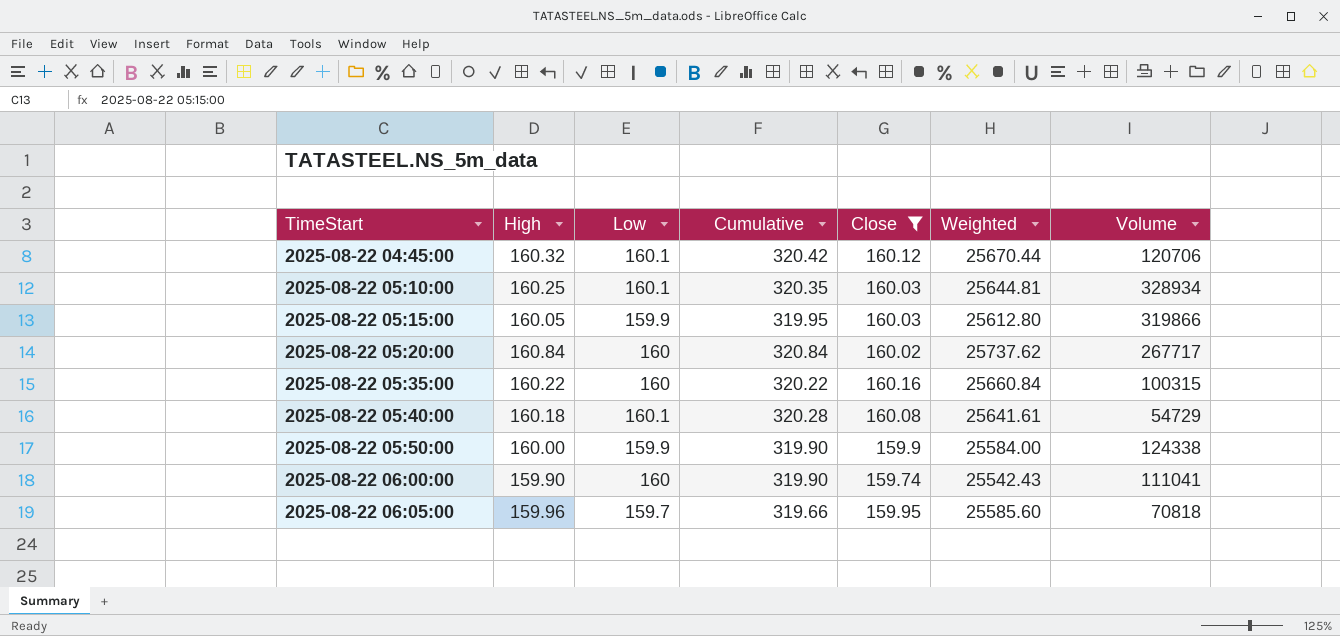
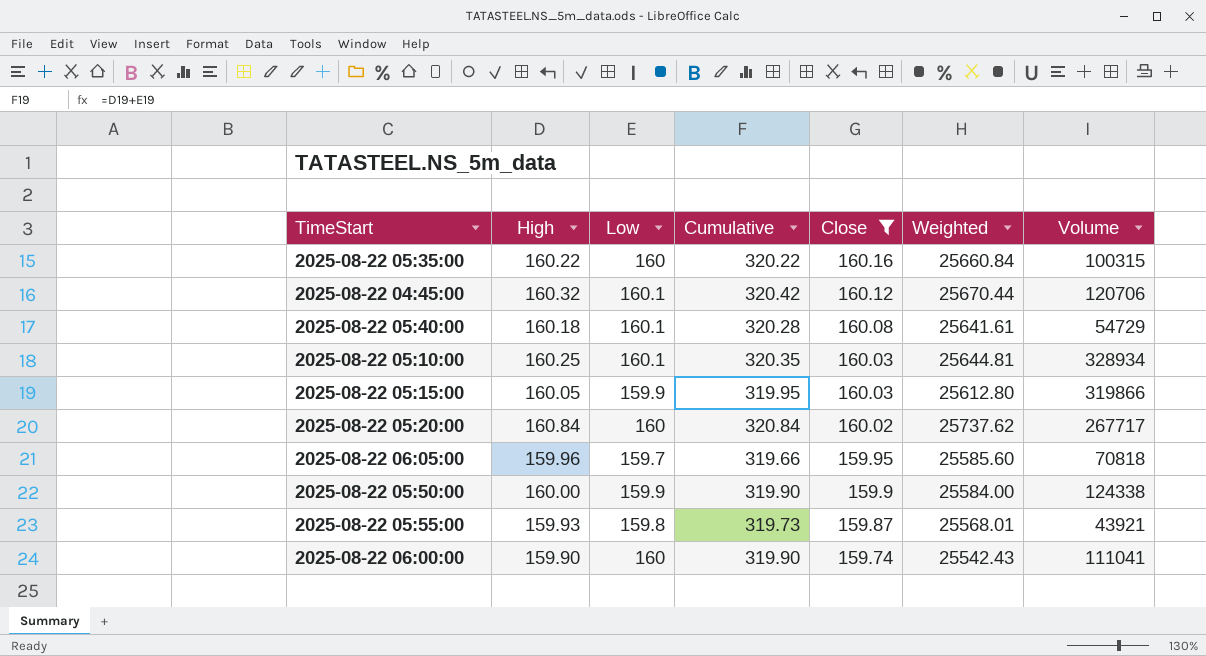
row order: TimeStart ascending -> Close descending
row 2025-08-22 05:55:00: none -> 159.93 | 159.8 | 319.73 | 159.87 | 25568.01 | 43921

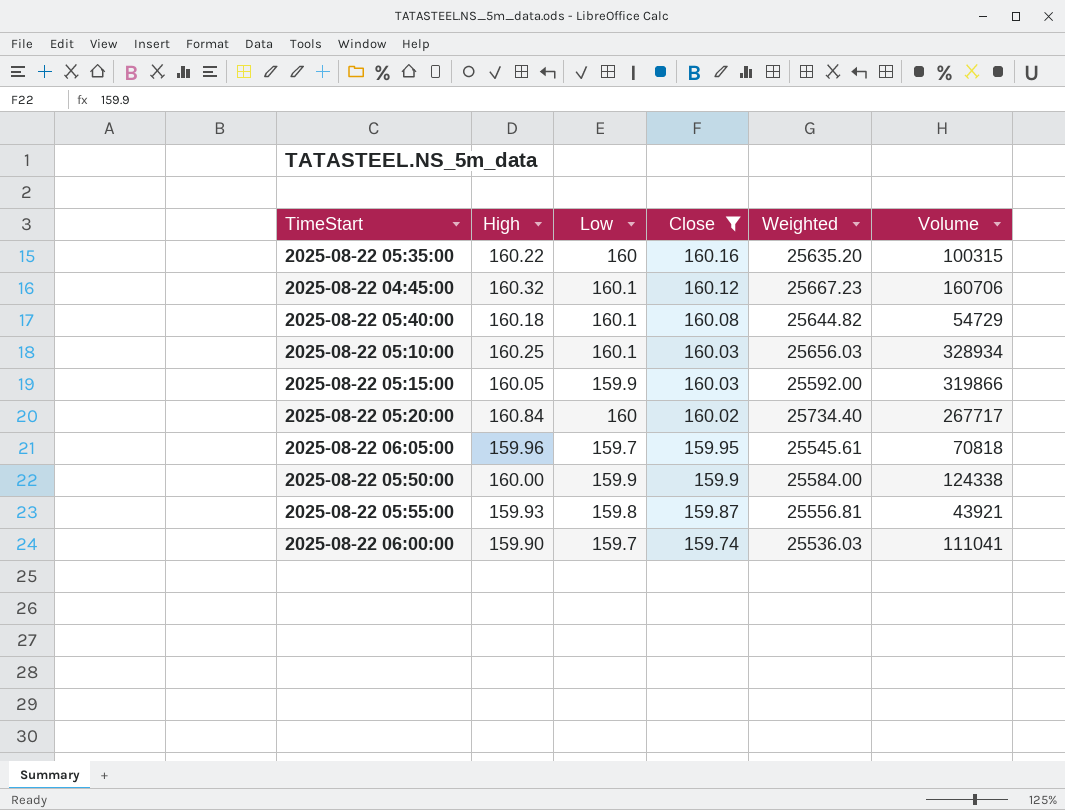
column Cumulative | formula: [High] + [Low] -> none
column Weighted | formula: [High] * [Close] -> [High] * [Low]
2025-08-22 04:45:00 | Volume: 120706 -> 160706
2025-08-22 06:00:00 | Low: 160 -> 159.7

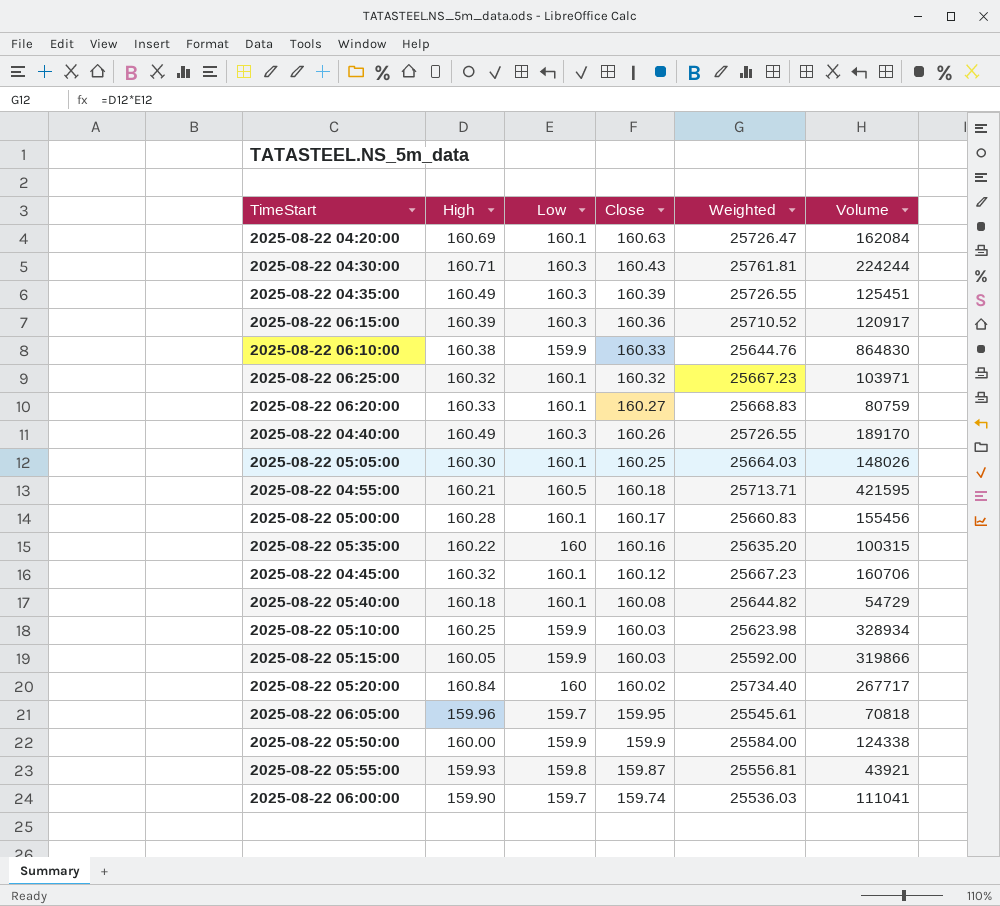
filter: Close <= 160.16 -> none
2025-08-22 05:10:00 | Low: 160.1 -> 159.9
2025-08-22 05:10:00 | Weighted: 25656.03 -> 25623.98

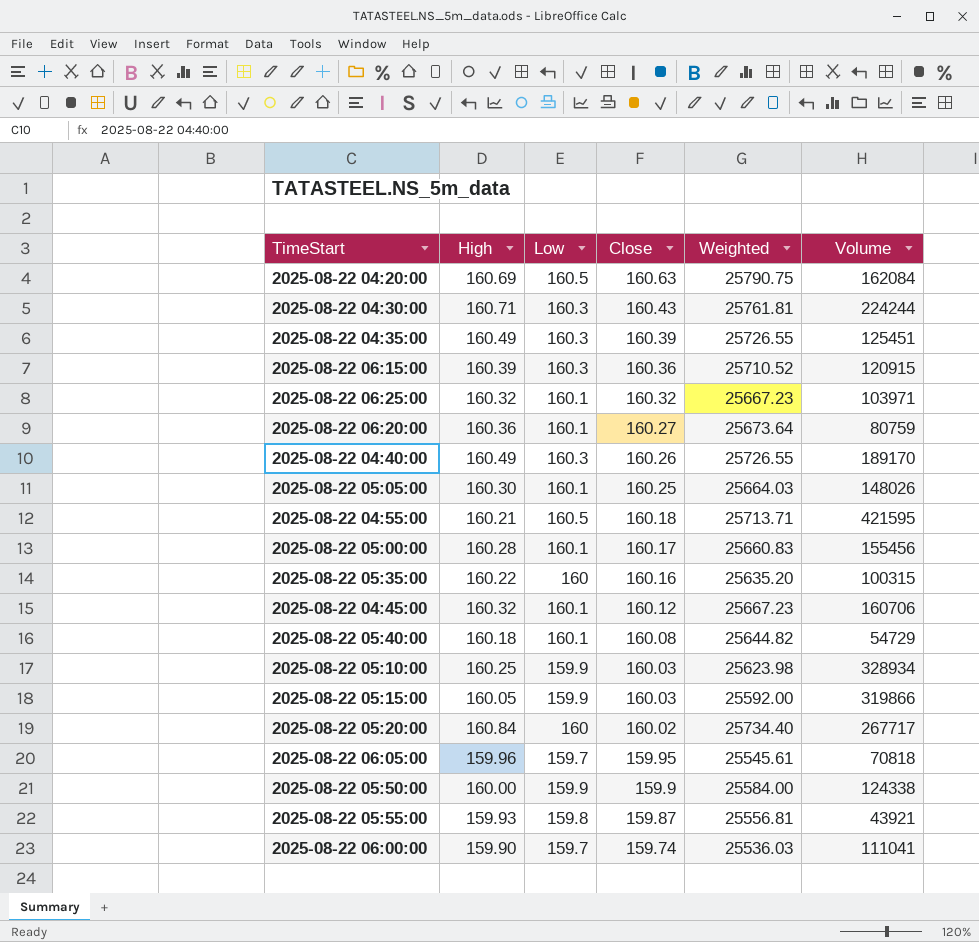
row 2025-08-22 06:10:00: 160.38 | 159.9 | 160.33 | 25644.76 | 864830 -> none
2025-08-22 04:20:00 | Low: 160.1 -> 160.5
2025-08-22 04:20:00 | Weighted: 25726.47 -> 25790.75
2025-08-22 06:15:00 | Volume: 120917 -> 120915
2025-08-22 06:20:00 | High: 160.33 -> 160.36
2025-08-22 06:20:00 | Weighted: 25668.83 -> 25673.64

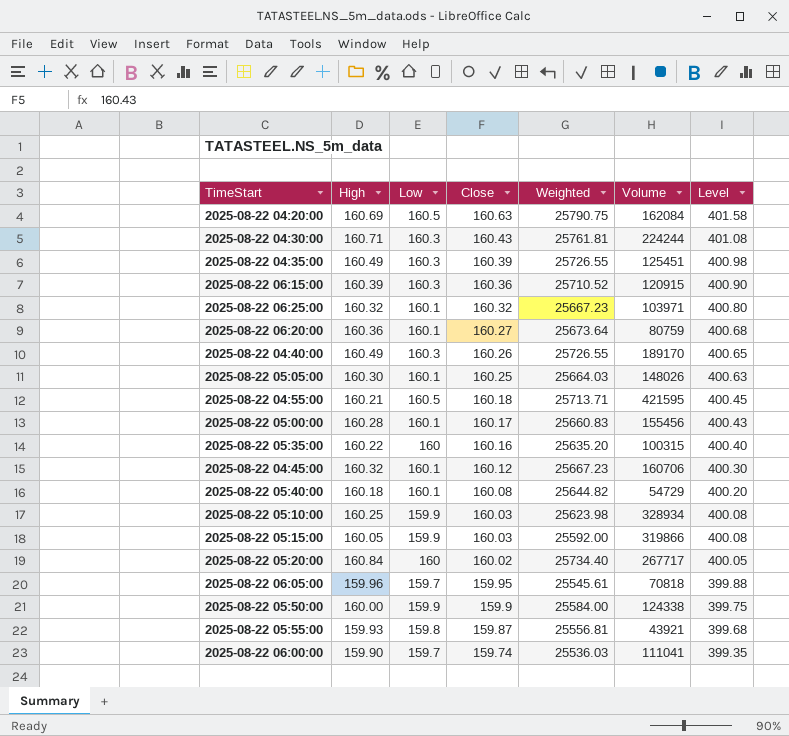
column Level | formula: none -> [Close] * 2.5

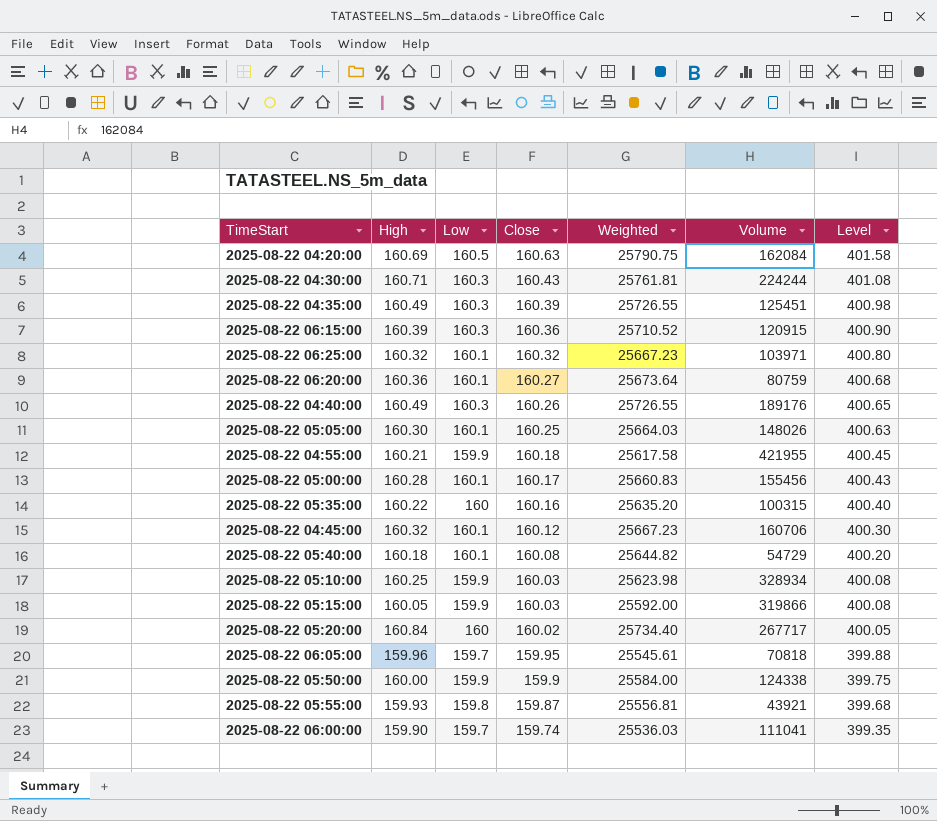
2025-08-22 04:40:00 | Volume: 189170 -> 189176
2025-08-22 04:55:00 | Low: 160.5 -> 159.9
2025-08-22 04:55:00 | Weighted: 25713.71 -> 25617.58
2025-08-22 04:55:00 | Volume: 421595 -> 421955

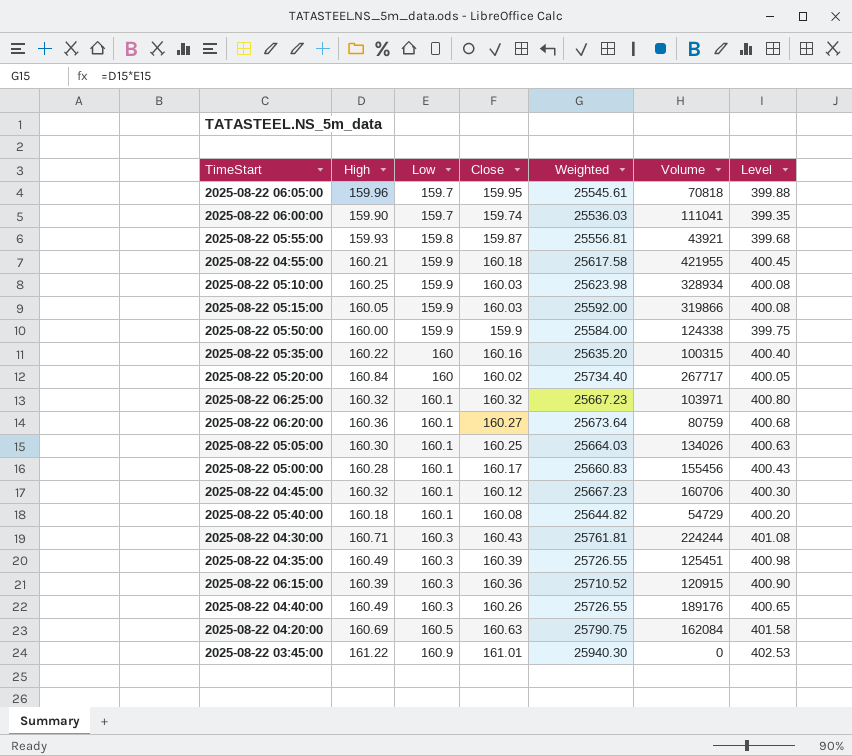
row order: Close descending -> Low ascending
2025-08-22 05:05:00 | Volume: 148026 -> 134026
row 2025-08-22 03:45:00: none -> 161.22 | 160.9 | 161.01 | 25940.30 | 0 | 402.53

